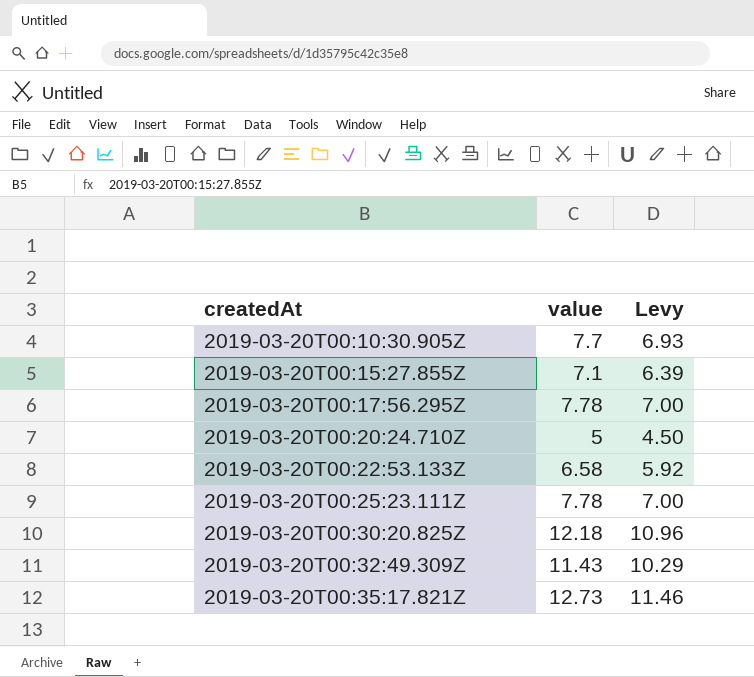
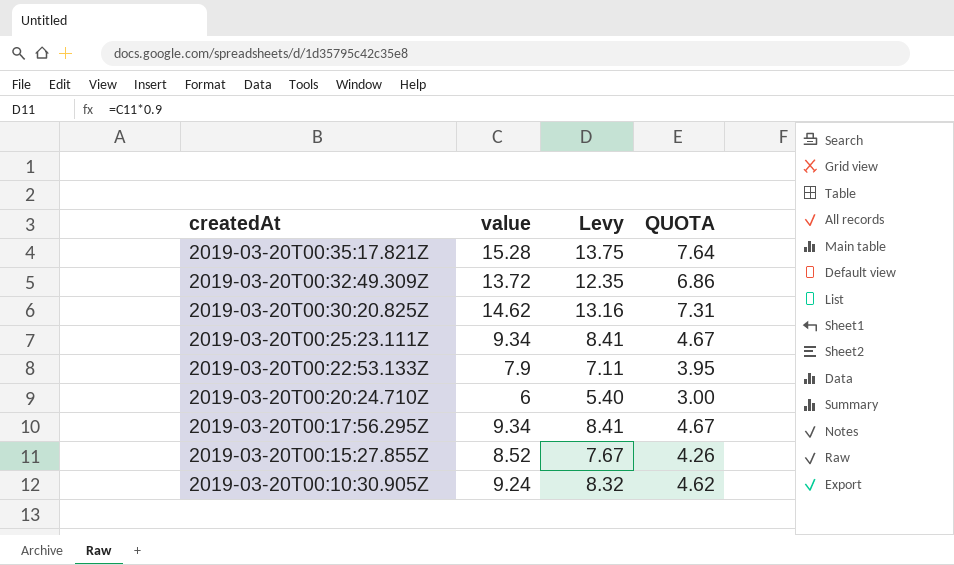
row order: createdAt ascending -> createdAt descending
column QUOTA | formula: none -> [value] * 0.5
2019-03-20T00:35:17.821Z | value: 12.73 -> 15.28
2019-03-20T00:35:17.821Z | Levy: 11.46 -> 13.75
2019-03-20T00:32:49.309Z | value: 11.43 -> 13.72
2019-03-20T00:32:49.309Z | Levy: 10.29 -> 12.35
2019-03-20T00:30:20.825Z | value: 12.18 -> 14.62
2019-03-20T00:30:20.825Z | Levy: 10.96 -> 13.16
2019-03-20T00:25:23.111Z | value: 7.78 -> 9.34
2019-03-20T00:25:23.111Z | Levy: 7.00 -> 8.41
2019-03-20T00:22:53.133Z | value: 6.58 -> 7.9
2019-03-20T00:22:53.133Z | Levy: 5.92 -> 7.11
2019-03-20T00:20:24.710Z | value: 5 -> 6
2019-03-20T00:20:24.710Z | Levy: 4.50 -> 5.40
2019-03-20T00:17:56.295Z | value: 7.78 -> 9.34
2019-03-20T00:17:56.295Z | Levy: 7.00 -> 8.41
2019-03-20T00:15:27.855Z | value: 7.1 -> 8.52
2019-03-20T00:15:27.855Z | Levy: 6.39 -> 7.67
2019-03-20T00:10:30.905Z | value: 7.7 -> 9.24
2019-03-20T00:10:30.905Z | Levy: 6.93 -> 8.32

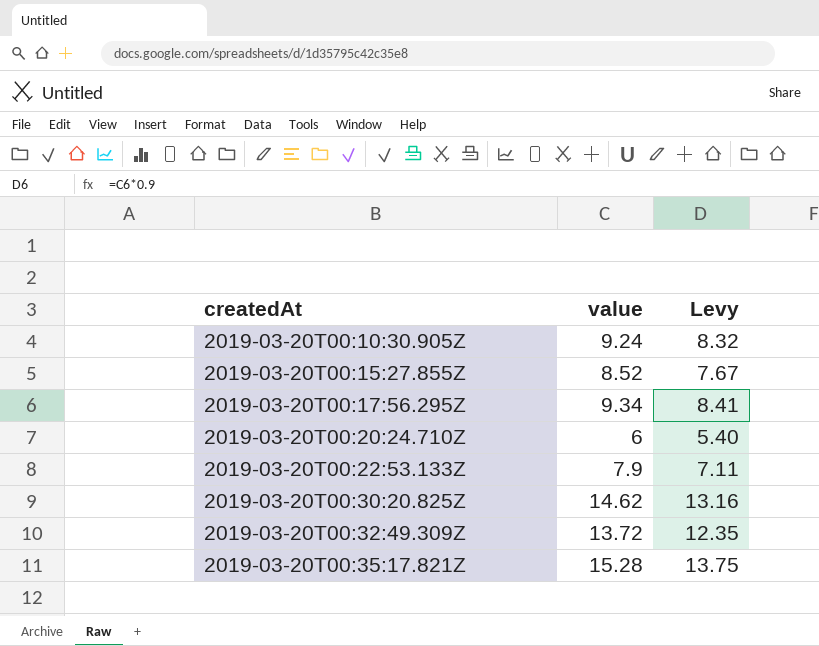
row order: createdAt descending -> createdAt ascending
column QUOTA | formula: [value] * 0.5 -> none
row 2019-03-20T00:25:23.111Z: 9.34 | 8.41 | 4.67 -> none

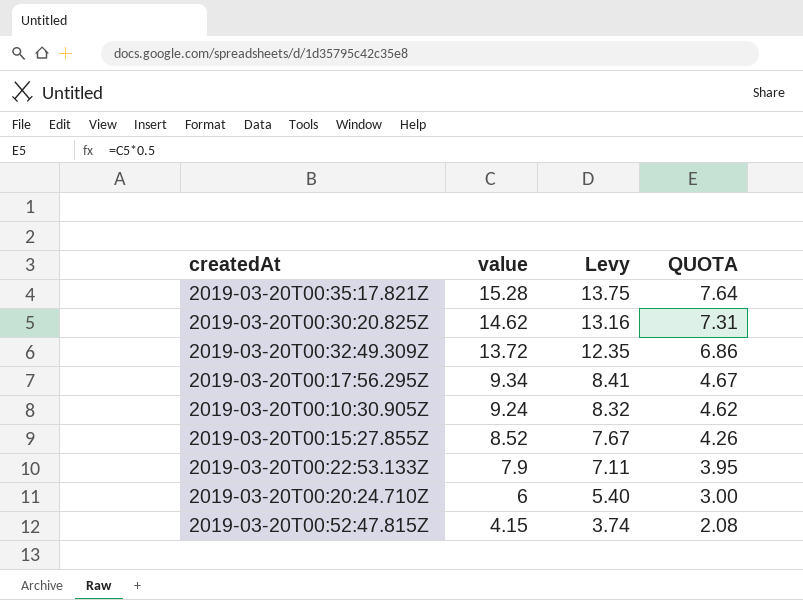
row order: createdAt ascending -> value descending
column QUOTA | formula: none -> [value] * 0.5
row 2019-03-20T00:52:47.815Z: none -> 4.15 | 3.74 | 2.08

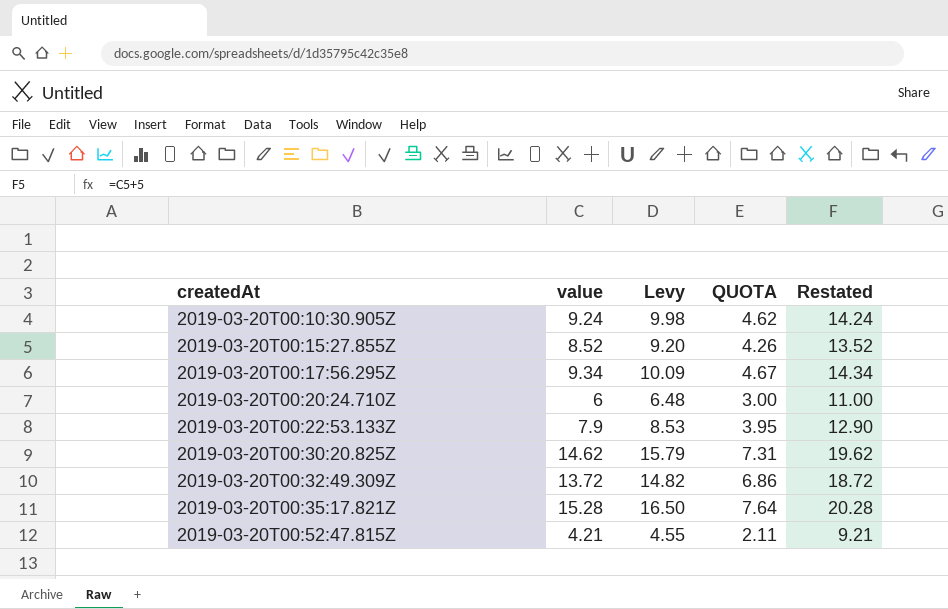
row order: value descending -> createdAt ascending
column Levy | formula: [value] * 0.9 -> [value] * 1.08
column Restated | formula: none -> [value] + 5
2019-03-20T00:52:47.815Z | value: 4.15 -> 4.21
2019-03-20T00:52:47.815Z | QUOTA: 2.08 -> 2.11

